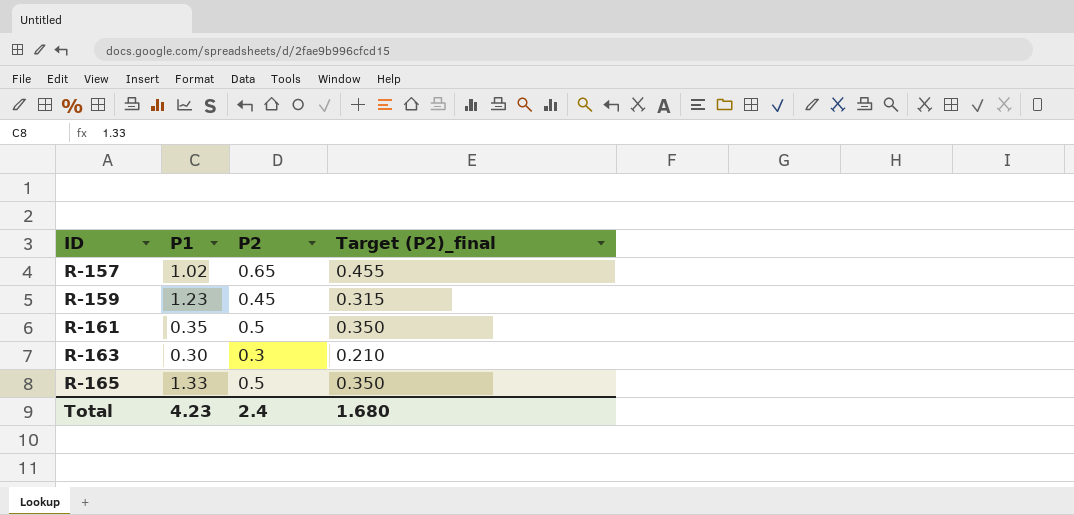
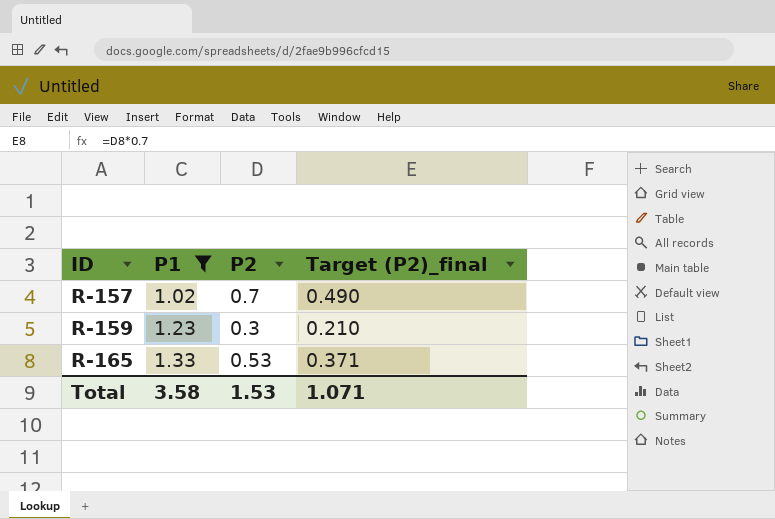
filter: none -> P1 >= 1.02
R-157 | P2: 0.65 -> 0.7
R-157 | Target (P2)_final: 0.455 -> 0.490
R-159 | P2: 0.45 -> 0.3
R-159 | Target (P2)_final: 0.315 -> 0.210
R-165 | P2: 0.5 -> 0.53
R-165 | Target (P2)_final: 0.350 -> 0.371
Total | P1: 4.23 -> 3.58
Total | P2: 2.4 -> 1.53
Total | Target (P2)_final: 1.680 -> 1.071

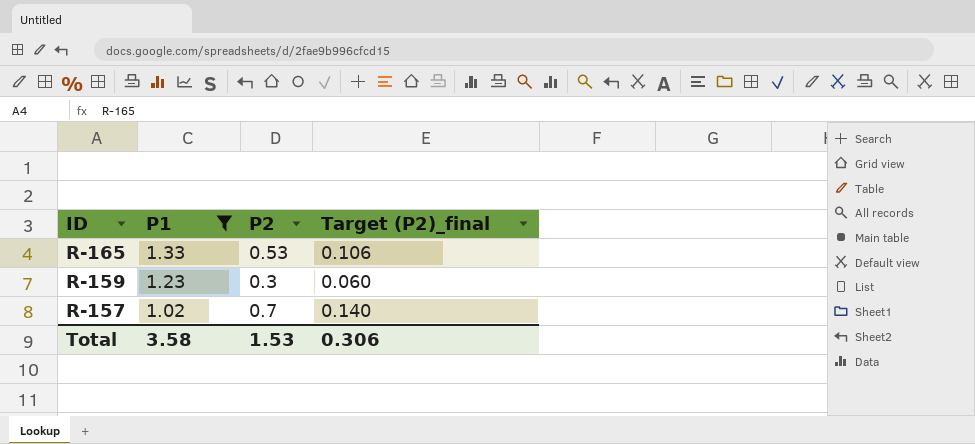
row order: ID ascending -> ID descending
column Target (P2)_final | formula: [P2] * 0.7 -> [P2] * 0.2
Total | Target (P2)_final: 1.071 -> 0.306

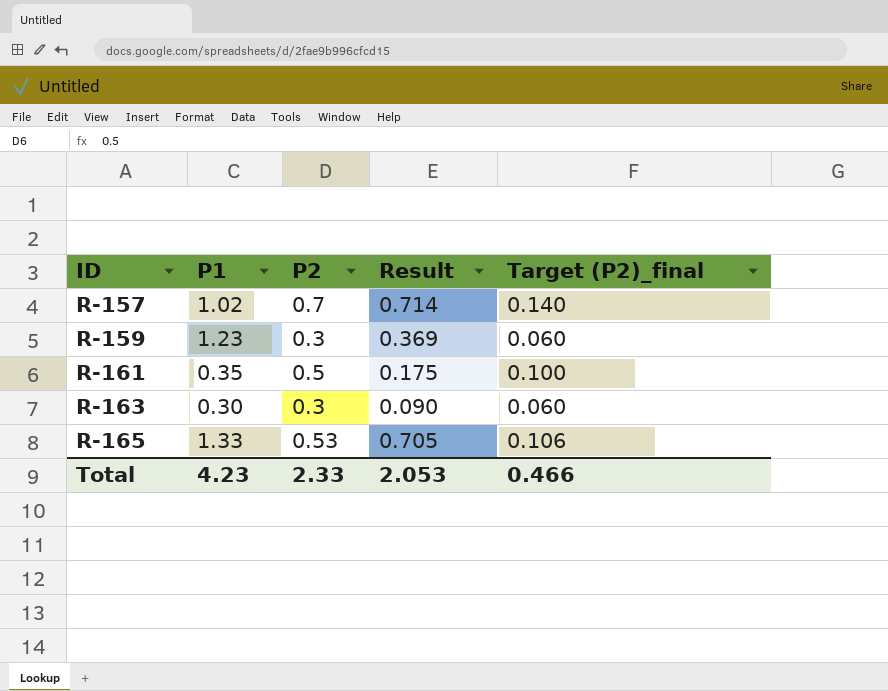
filter: P1 >= 1.02 -> none
row order: ID descending -> ID ascending
column Result | formula: none -> [P1] * [P2]
Total | P1: 3.58 -> 4.23
Total | P2: 1.53 -> 2.33
Total | Target (P2)_final: 0.306 -> 0.466

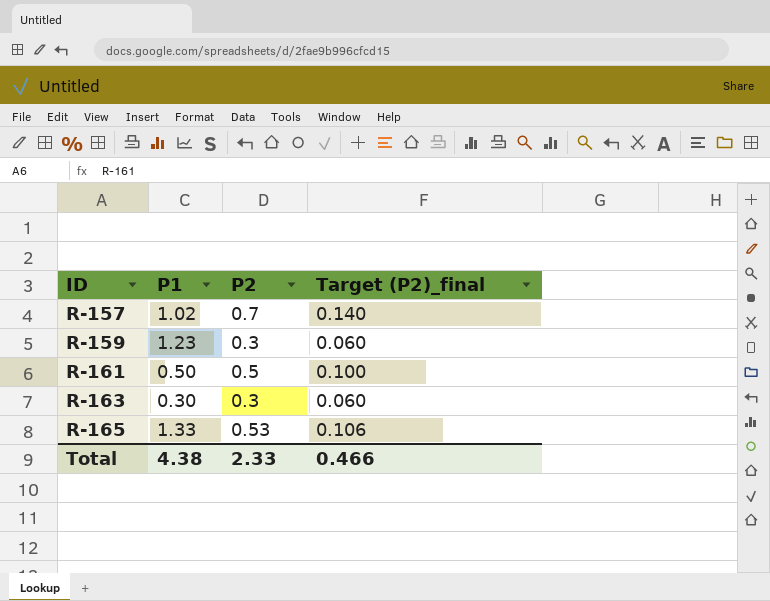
column Result | formula: [P1] * [P2] -> none
R-161 | P1: 0.35 -> 0.50
Total | P1: 4.23 -> 4.38

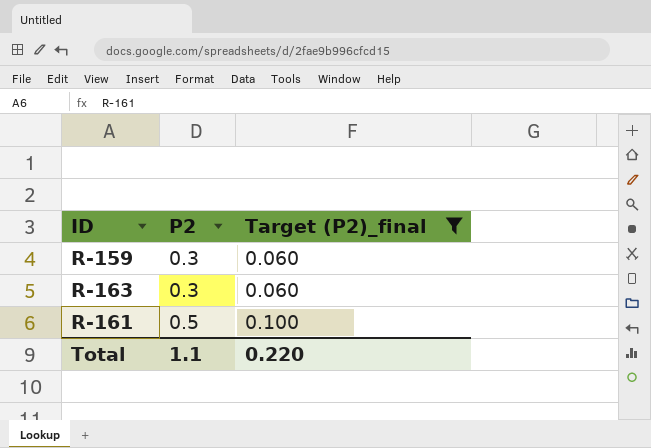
filter: none -> Target (P2)_final <= 0.100
row order: ID ascending -> P2 ascending
column P1 | position: 2 -> none
Total | P2: 2.33 -> 1.1
Total | Target (P2)_final: 0.466 -> 0.220

